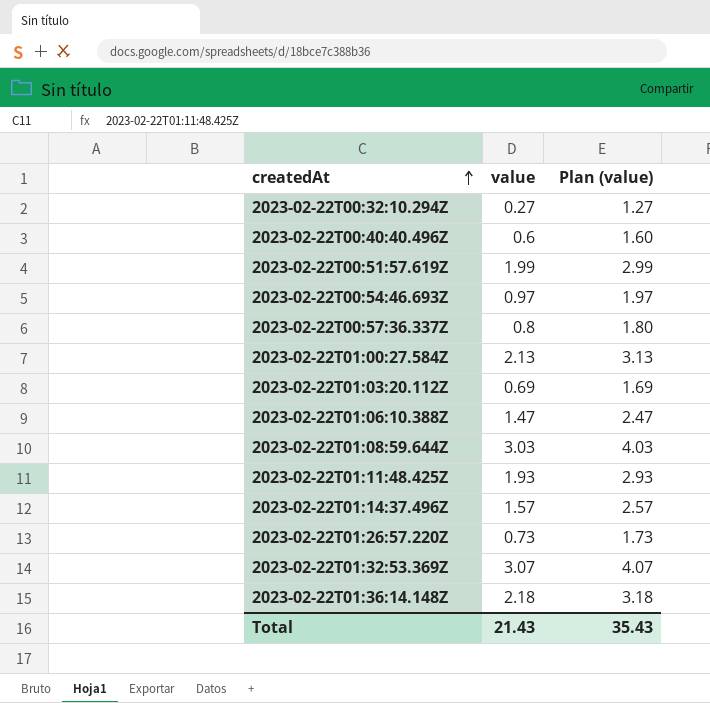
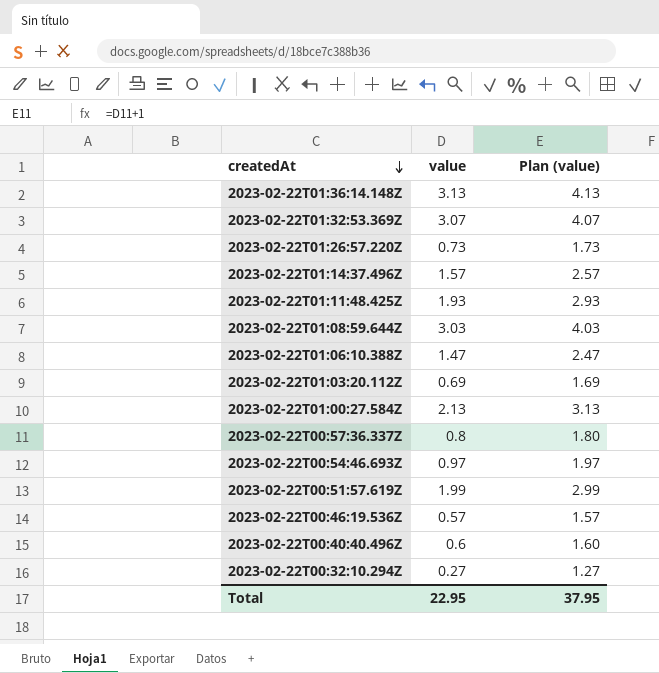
row order: createdAt ascending -> createdAt descending
2023-02-22T01:36:14.148Z | value: 2.18 -> 3.13
2023-02-22T01:36:14.148Z | Plan (value): 3.18 -> 4.13
row 2023-02-22T00:46:19.536Z: none -> 0.57 | 1.57
Total | value: 21.43 -> 22.95
Total | Plan (value): 35.43 -> 37.95

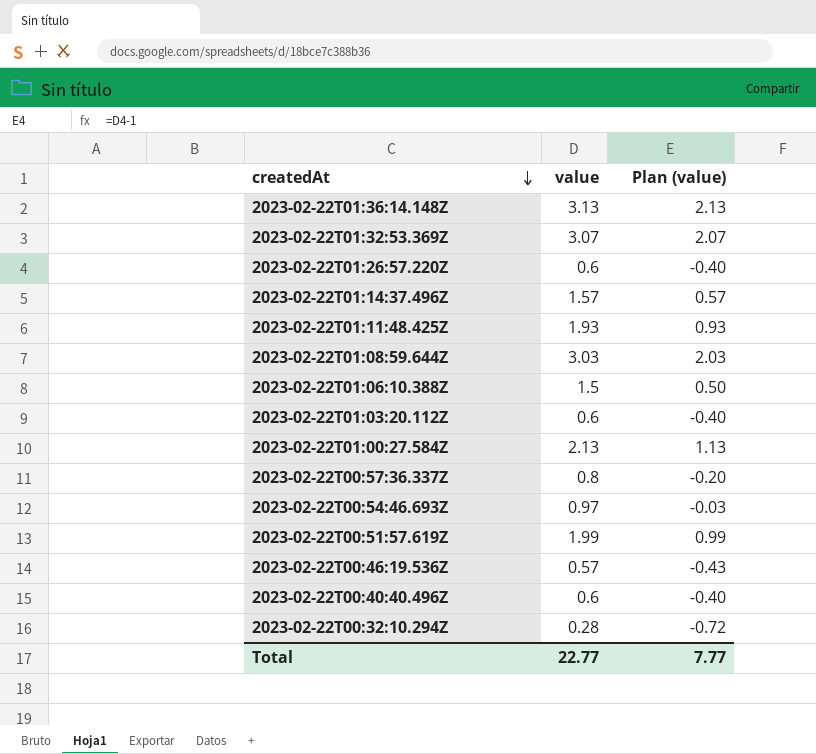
column Plan (value) | formula: [value] + 1 -> [value] - 1
2023-02-22T01:26:57.220Z | value: 0.73 -> 0.6
2023-02-22T01:06:10.388Z | value: 1.47 -> 1.5
2023-02-22T01:03:20.112Z | value: 0.69 -> 0.6
2023-02-22T00:32:10.294Z | value: 0.27 -> 0.28
Total | value: 22.95 -> 22.77
Total | Plan (value): 37.95 -> 7.77

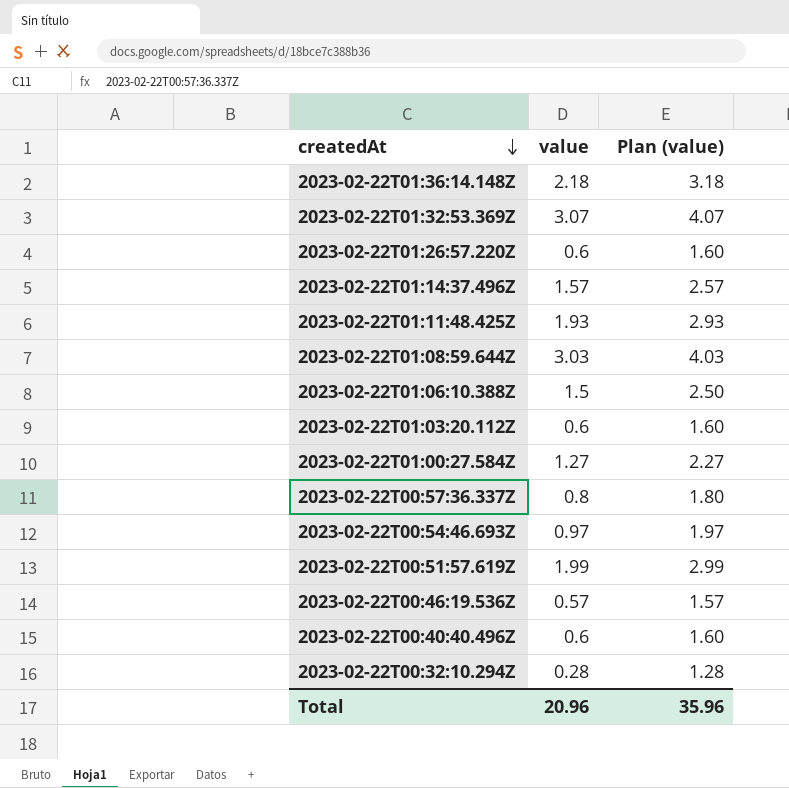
column Plan (value) | formula: [value] - 1 -> [value] + 1
2023-02-22T01:36:14.148Z | value: 3.13 -> 2.18
2023-02-22T01:00:27.584Z | value: 2.13 -> 1.27
Total | value: 22.77 -> 20.96
Total | Plan (value): 7.77 -> 35.96

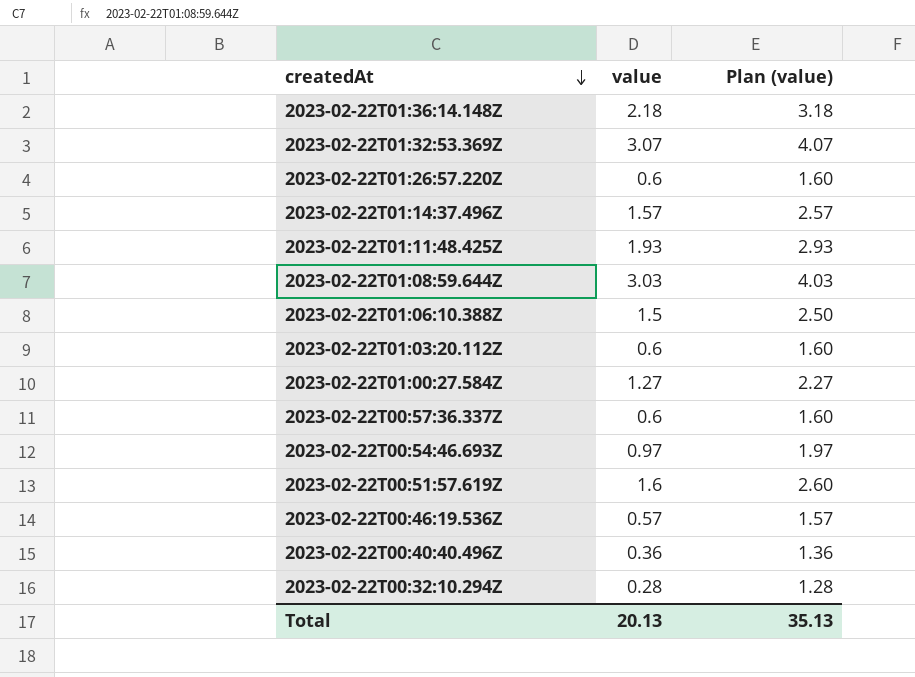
2023-02-22T00:57:36.337Z | value: 0.8 -> 0.6
2023-02-22T00:57:36.337Z | Plan (value): 1.80 -> 1.60
2023-02-22T00:51:57.619Z | value: 1.99 -> 1.6
2023-02-22T00:51:57.619Z | Plan (value): 2.99 -> 2.60
2023-02-22T00:40:40.496Z | value: 0.6 -> 0.36
2023-02-22T00:40:40.496Z | Plan (value): 1.60 -> 1.36
Total | value: 20.96 -> 20.13
Total | Plan (value): 35.96 -> 35.13

